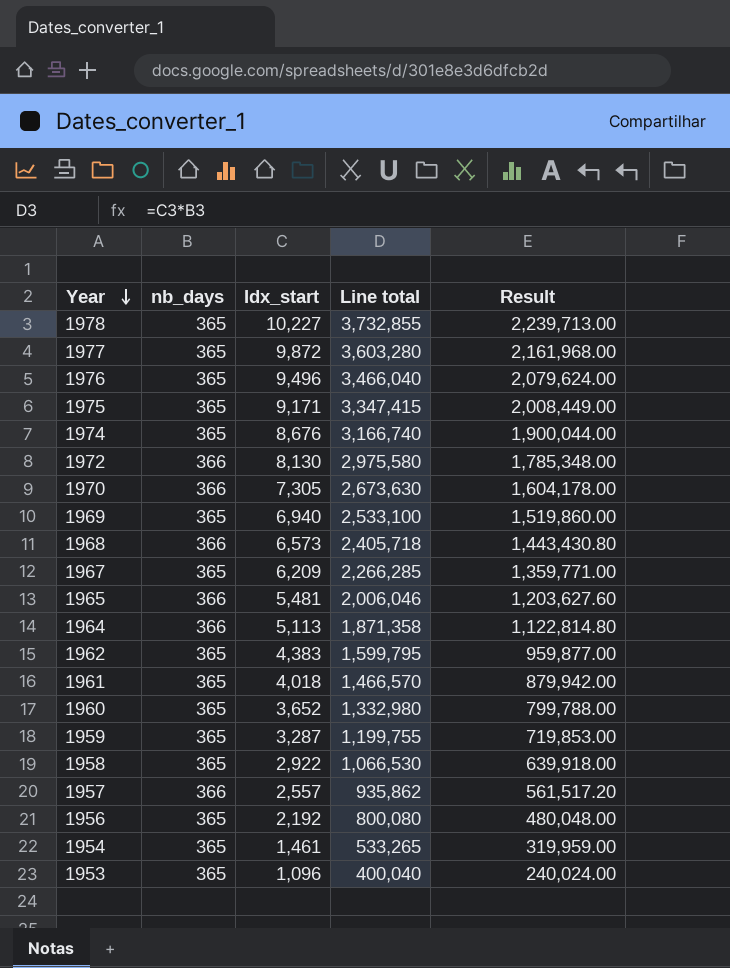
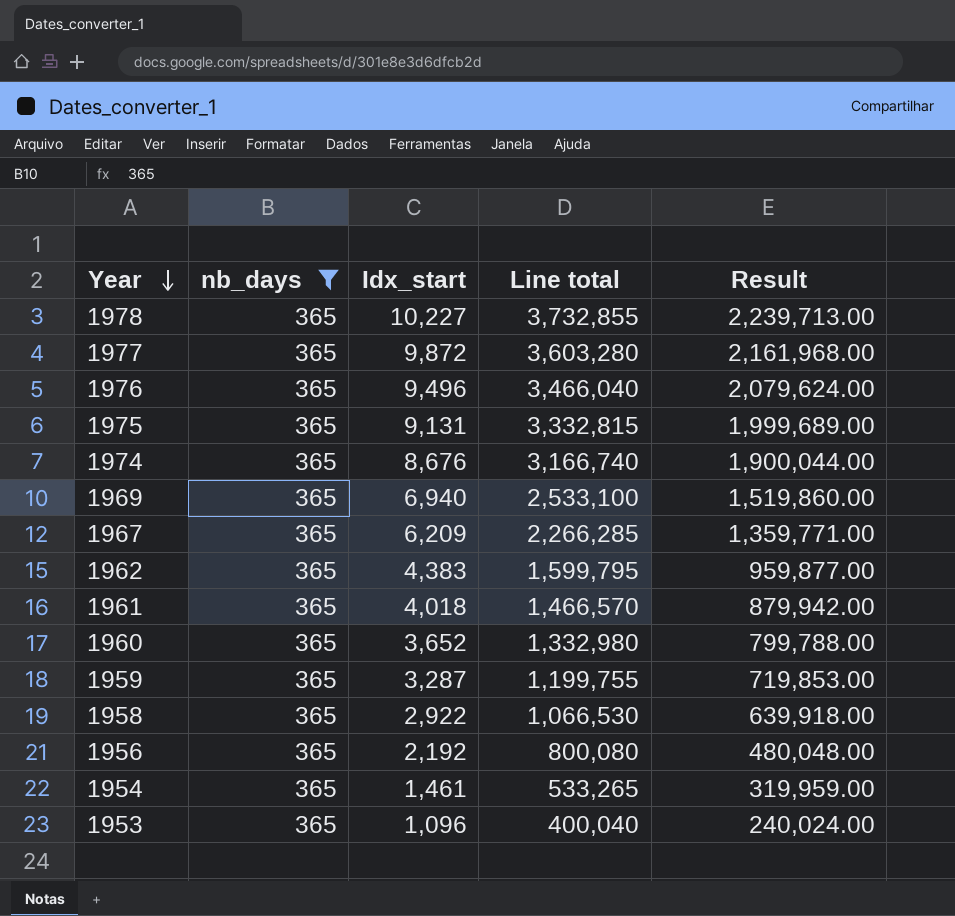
filter: none -> nb_days = 365
1975 | Idx_start: 9,171 -> 9,131
1975 | Line total: 3,347,415 -> 3,332,815
1975 | Result: 2,008,449.00 -> 1,999,689.00

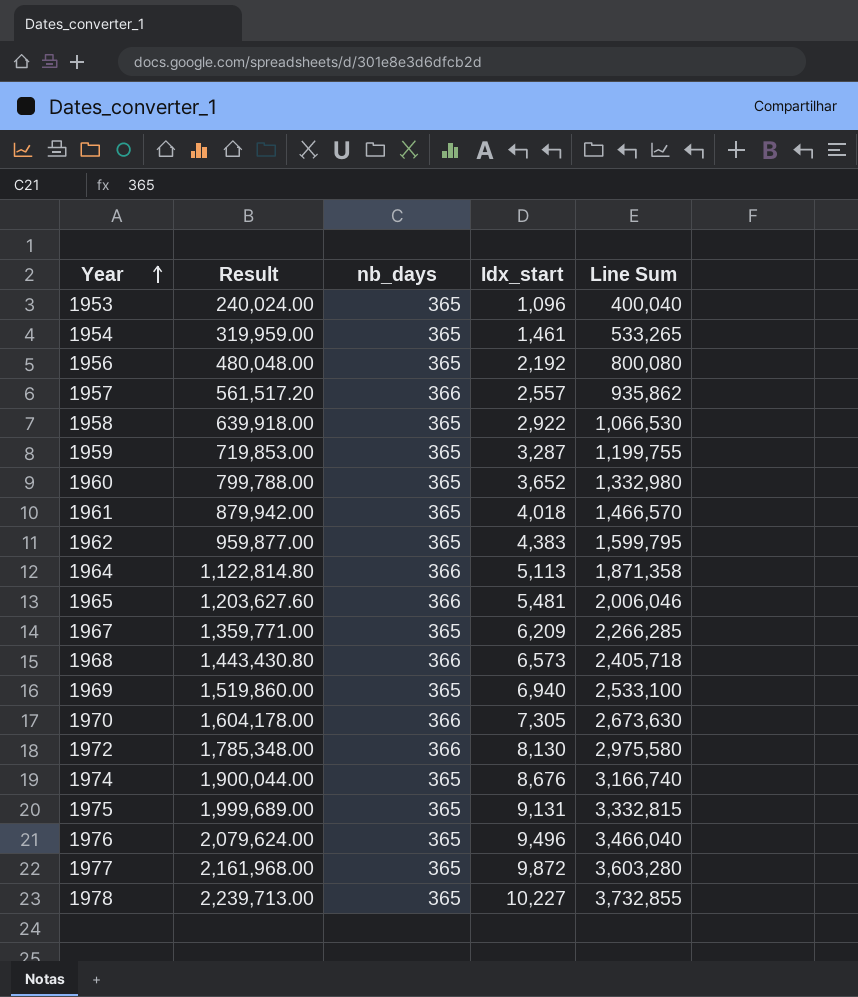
filter: nb_days = 365 -> none
row order: Year descending -> Year ascending
column Result | position: 5 -> 2
column name: Line total -> Line Sum

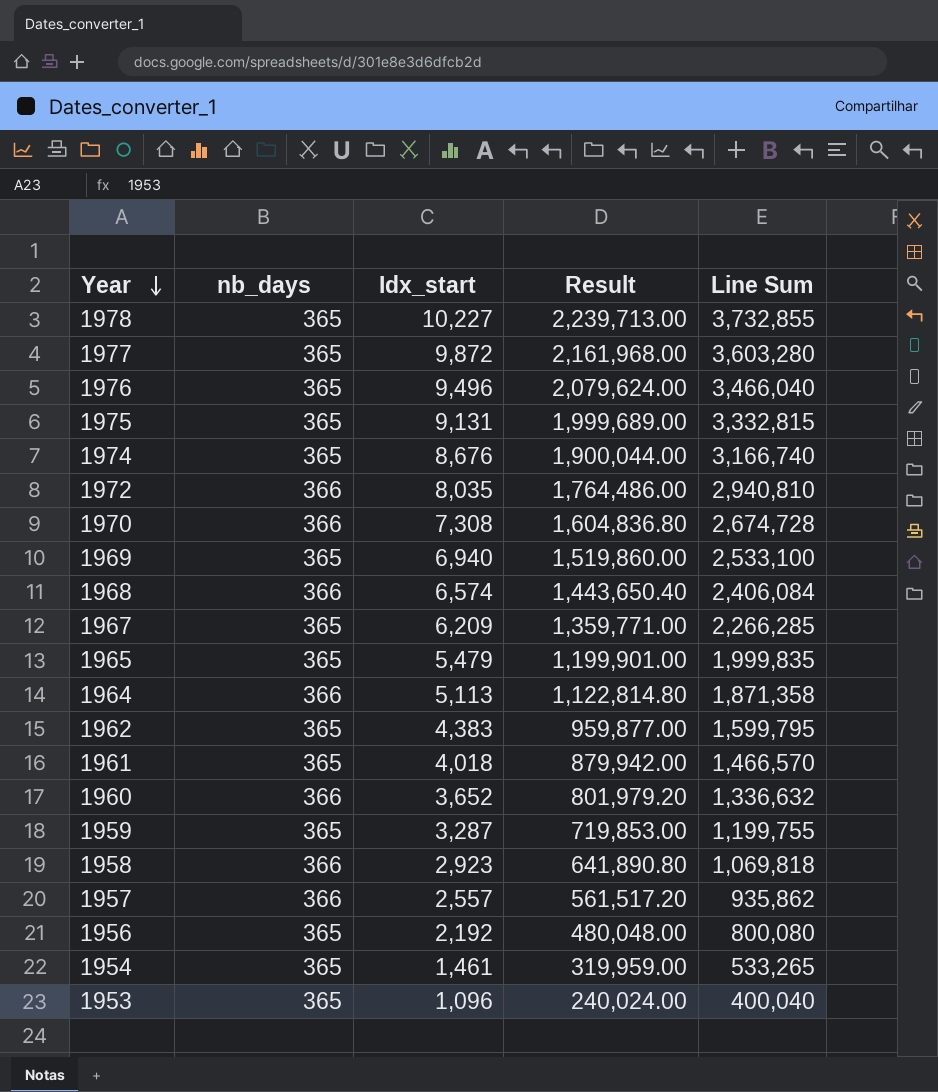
row order: Year ascending -> Year descending
column Result | position: 2 -> 4
1972 | Idx_start: 8,130 -> 8,035
1972 | Result: 1,785,348.00 -> 1,764,486.00
1972 | Line Sum: 2,975,580 -> 2,940,810
1970 | Idx_start: 7,305 -> 7,308
1970 | Result: 1,604,178.00 -> 1,604,836.80
1970 | Line Sum: 2,673,630 -> 2,674,728
1968 | Idx_start: 6,573 -> 6,574
1968 | Result: 1,443,430.80 -> 1,443,650.40
1968 | Line Sum: 2,405,718 -> 2,406,084
1965 | nb_days: 366 -> 365
1965 | Idx_start: 5,481 -> 5,479
1965 | Result: 1,203,627.60 -> 1,199,901.00
1965 | Line Sum: 2,006,046 -> 1,999,835
1960 | nb_days: 365 -> 366
1960 | Result: 799,788.00 -> 801,979.20
1960 | Line Sum: 1,332,980 -> 1,336,632
1958 | nb_days: 365 -> 366
1958 | Idx_start: 2,922 -> 2,923
1958 | Result: 639,918.00 -> 641,890.80
1958 | Line Sum: 1,066,530 -> 1,069,818

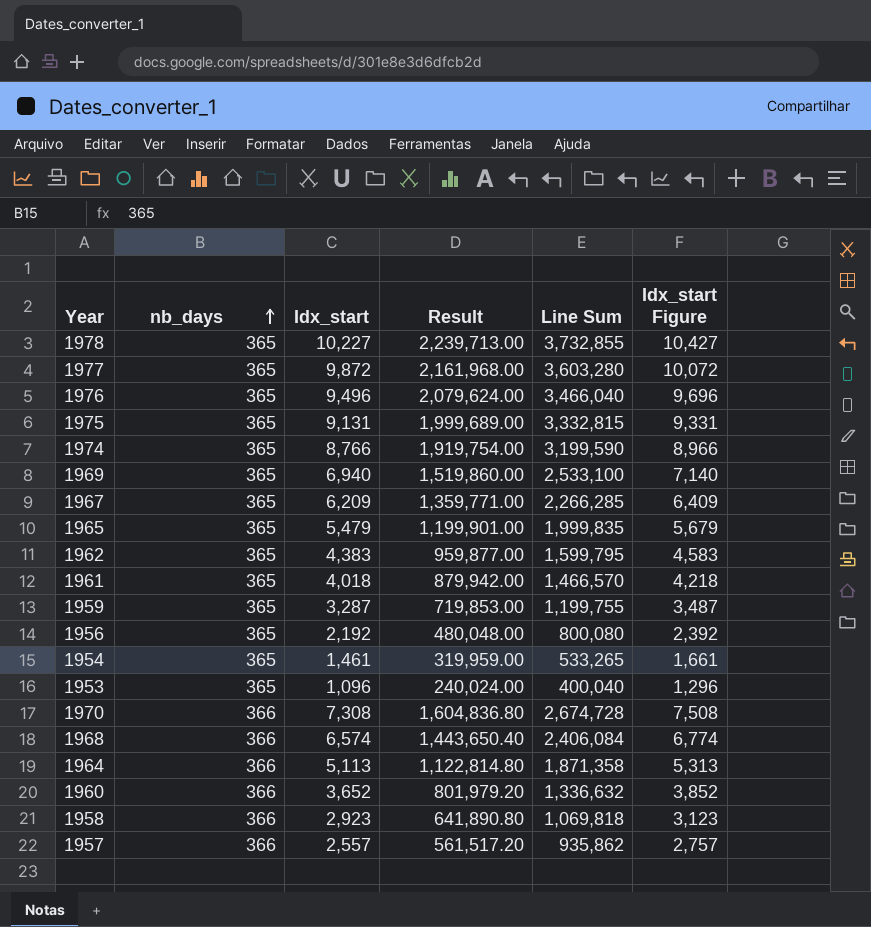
row order: Year descending -> nb_days ascending
column Idx_start Figure | formula: none -> [Idx_start] + 200
row 1972: 366 | 8,035 | 1,764,486.00 | 2,940,810 -> none
1974 | Idx_start: 8,676 -> 8,766
1974 | Result: 1,900,044.00 -> 1,919,754.00
1974 | Line Sum: 3,166,740 -> 3,199,590

